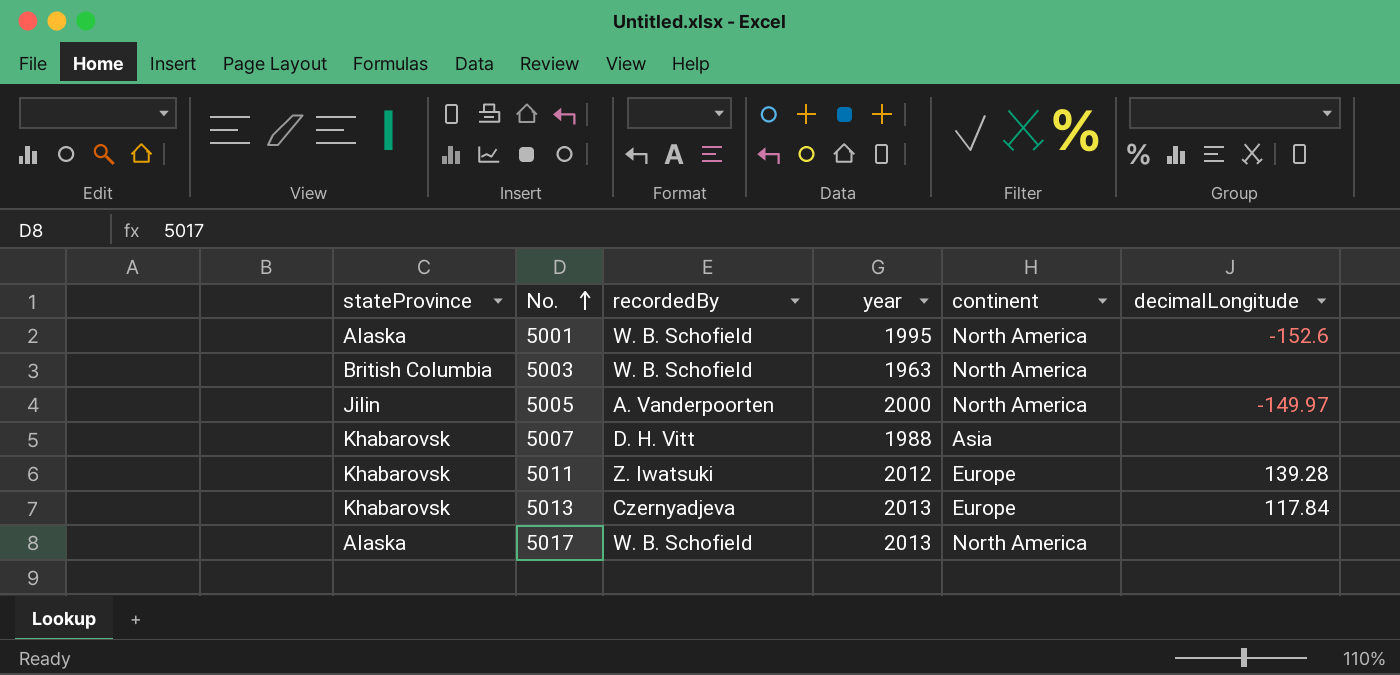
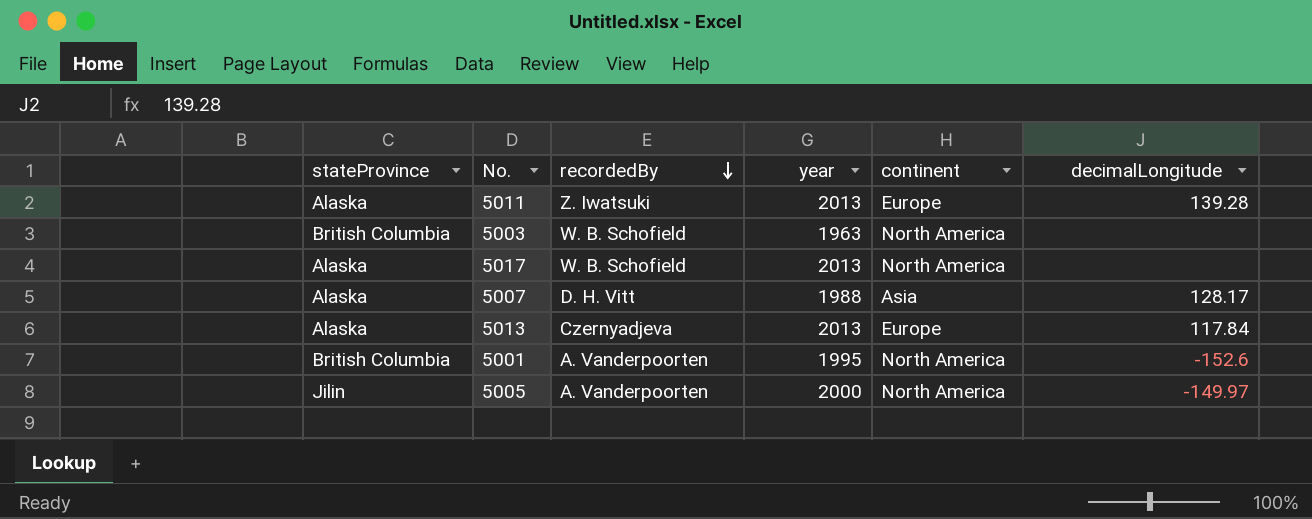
row order: No. ascending -> recordedBy descending
5011 | stateProvince: Khabarovsk -> Alaska
5011 | year: 2012 -> 2013
5007 | stateProvince: Khabarovsk -> Alaska
5007 | decimalLongitude: none -> 128.17
5013 | stateProvince: Khabarovsk -> Alaska
5001 | stateProvince: Alaska -> British Columbia
5001 | recordedBy: W. B. Schofield -> A. Vanderpoorten

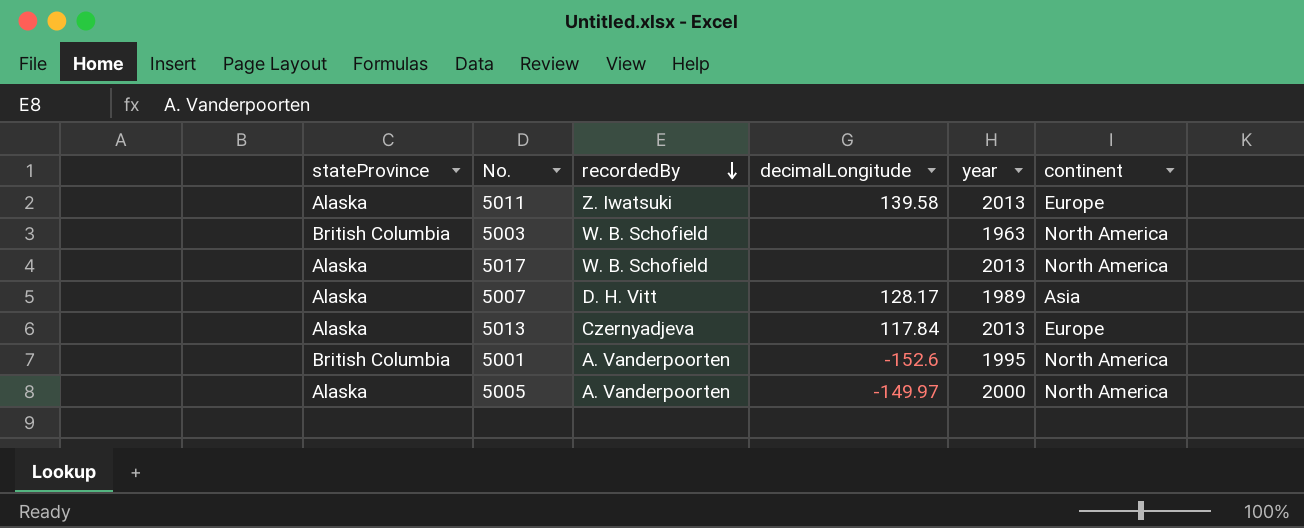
column decimalLongitude | position: 6 -> 4
5011 | decimalLongitude: 139.28 -> 139.58
5007 | year: 1988 -> 1989
5005 | stateProvince: Jilin -> Alaska

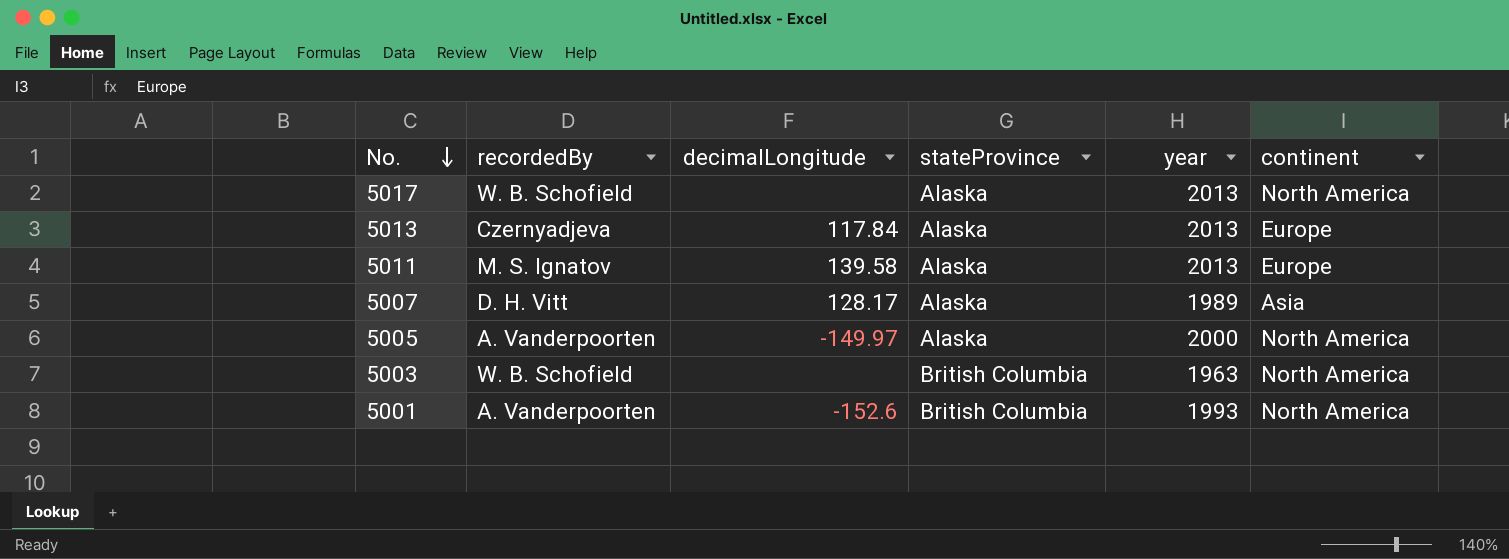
row order: recordedBy descending -> No. descending
column stateProvince | position: 1 -> 4
5011 | recordedBy: Z. Iwatsuki -> M. S. Ignatov
5001 | year: 1995 -> 1993

